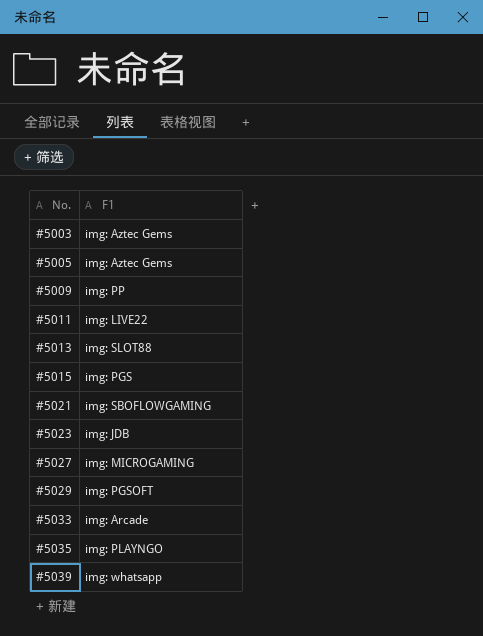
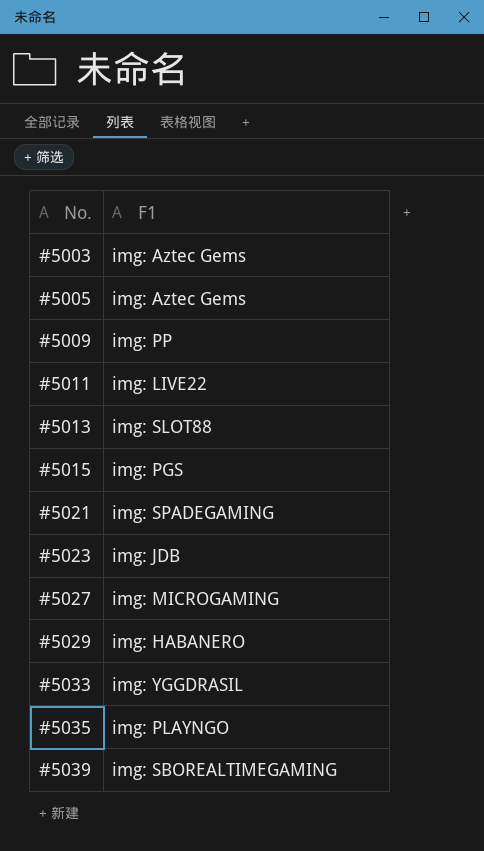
#5021 | F1: img: SBOFLOWGAMING -> img: SPADEGAMING
#5029 | F1: img: PGSOFT -> img: HABANERO
#5033 | F1: img: Arcade -> img: YGGDRASIL
#5039 | F1: img: whatsapp -> img: SBOREALTIMEGAMING

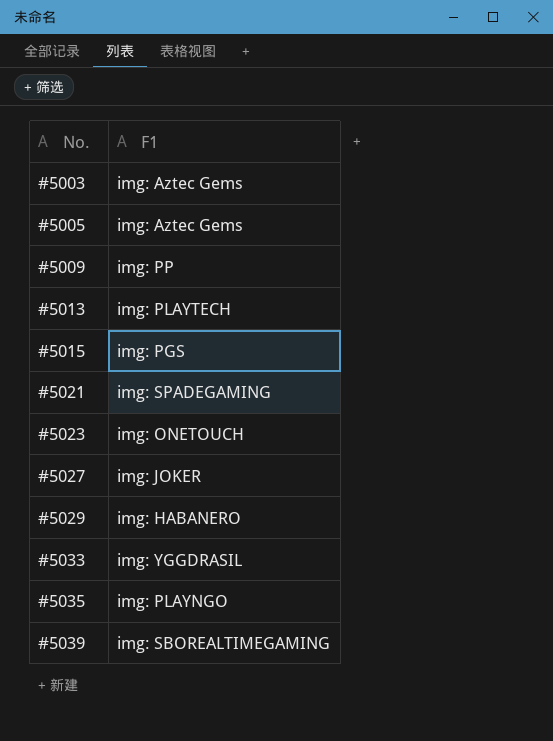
row #5011: img: LIVE22 -> none
#5013 | F1: img: SLOT88 -> img: PLAYTECH
#5023 | F1: img: JDB -> img: ONETOUCH
#5027 | F1: img: MICROGAMING -> img: JOKER

